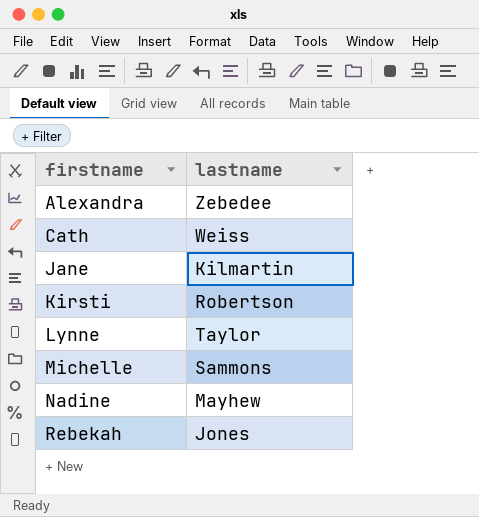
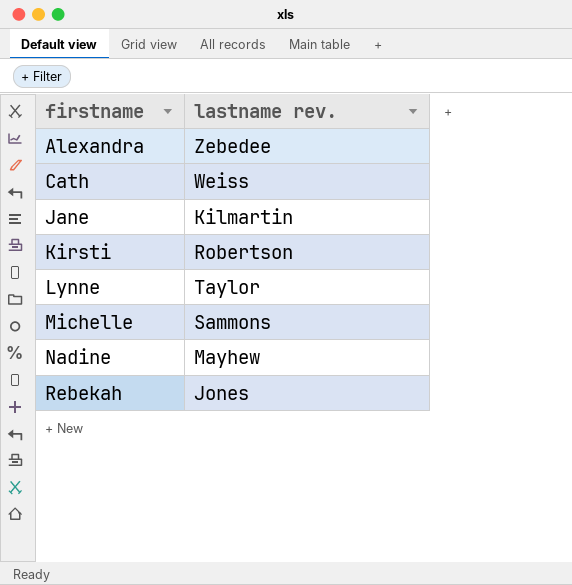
column name: lastname -> lastname rev.

